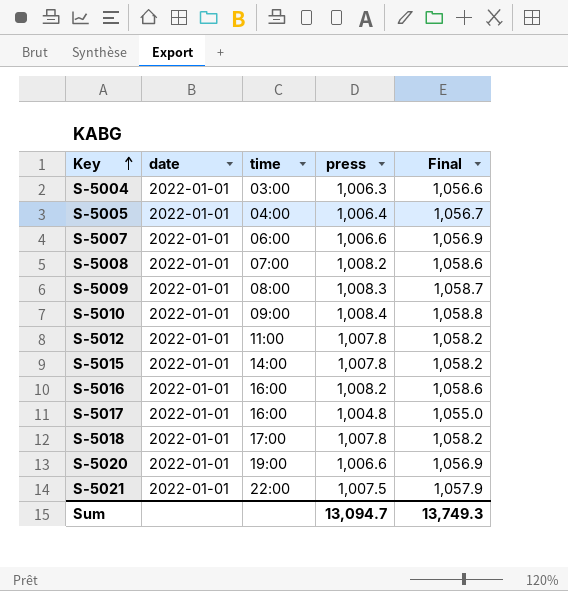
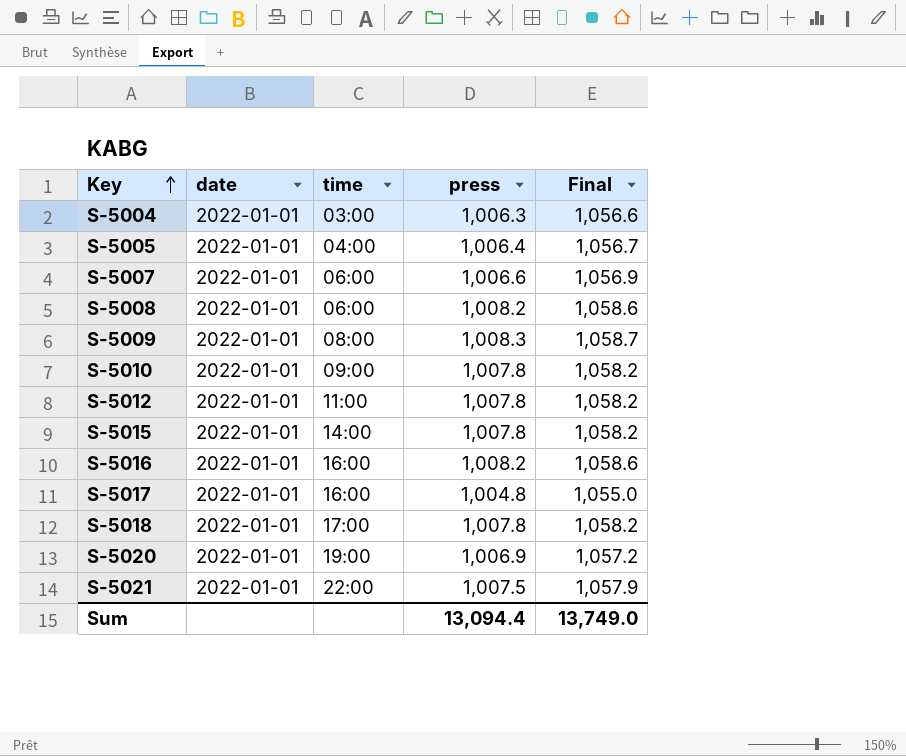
S-5008 | time: 07:00 -> 06:00
S-5010 | press: 1,008.4 -> 1,007.8
S-5010 | Final: 1,058.8 -> 1,058.2
S-5020 | press: 1,006.6 -> 1,006.9
S-5020 | Final: 1,056.9 -> 1,057.2
Sum | press: 13,094.7 -> 13,094.4
Sum | Final: 13,749.3 -> 13,749.0

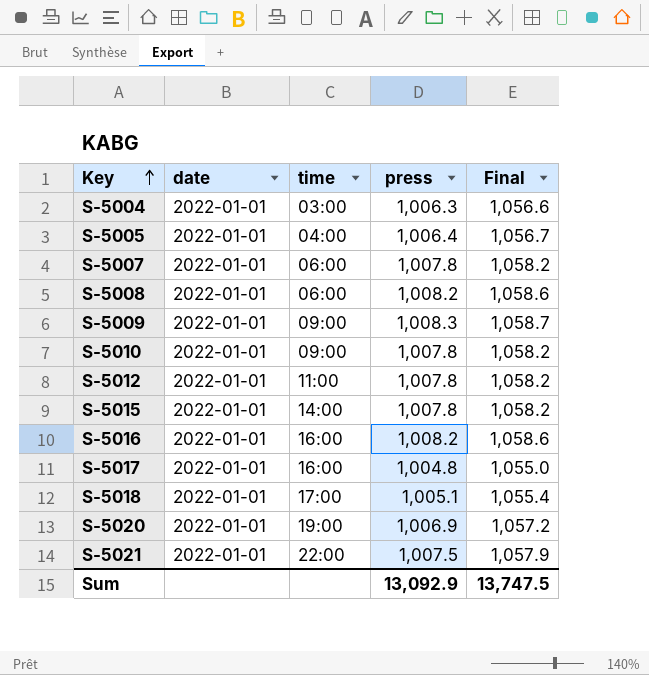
S-5007 | press: 1,006.6 -> 1,007.8
S-5007 | Final: 1,056.9 -> 1,058.2
S-5009 | time: 08:00 -> 09:00
S-5018 | press: 1,007.8 -> 1,005.1
S-5018 | Final: 1,058.2 -> 1,055.4
Sum | press: 13,094.4 -> 13,092.9
Sum | Final: 13,749.0 -> 13,747.5

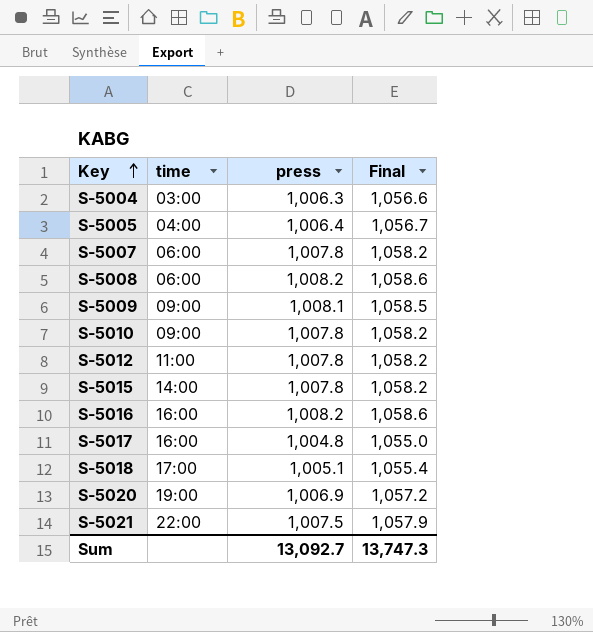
column date | position: 2 -> none
S-5009 | press: 1,008.3 -> 1,008.1
S-5009 | Final: 1,058.7 -> 1,058.5
Sum | press: 13,092.9 -> 13,092.7
Sum | Final: 13,747.5 -> 13,747.3

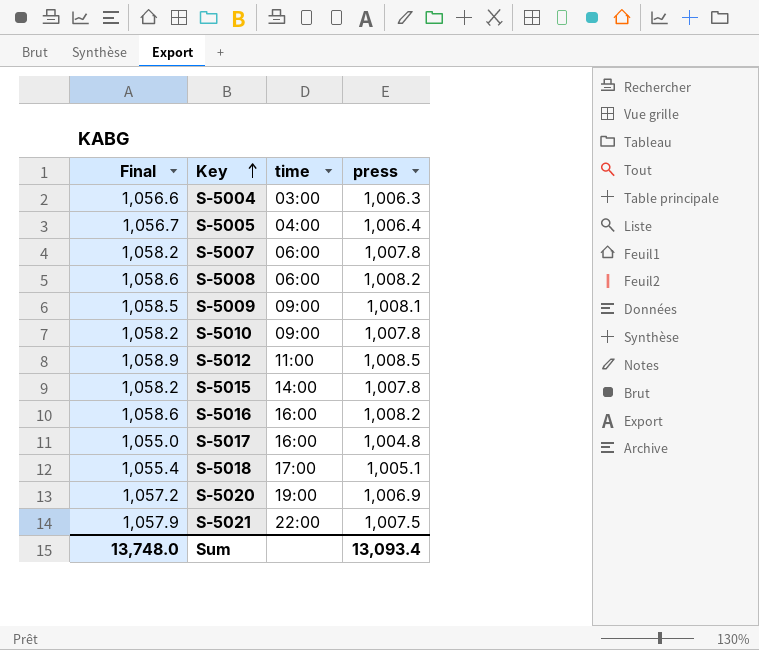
column Final | position: 4 -> 1
S-5012 | Final: 1,058.2 -> 1,058.9
S-5012 | press: 1,007.8 -> 1,008.5
Sum | Final: 13,747.3 -> 13,748.0
Sum | press: 13,092.7 -> 13,093.4

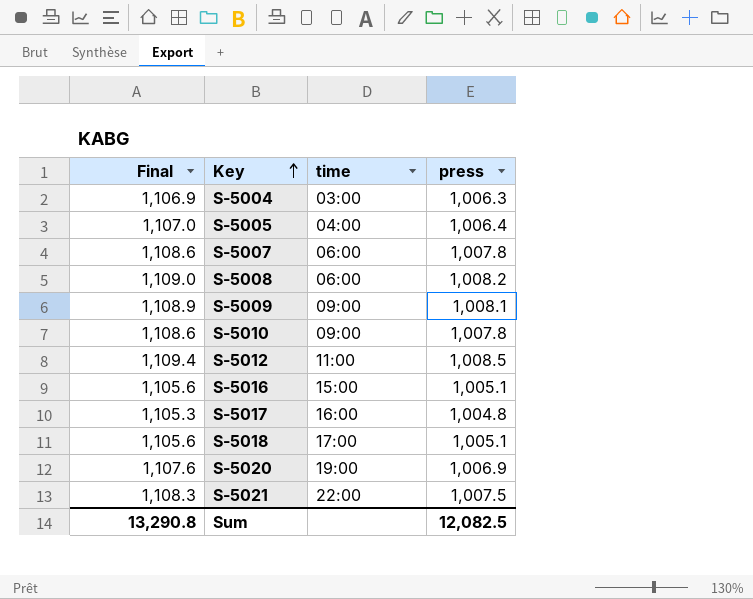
column Final | formula: [press] * 1.05 -> [press] * 1.1
row S-5015: 1,058.2 | 14:00 | 1,007.8 -> none
S-5016 | time: 16:00 -> 15:00
S-5016 | press: 1,008.2 -> 1,005.1
Sum | Final: 13,748.0 -> 13,290.8
Sum | press: 13,093.4 -> 12,082.5

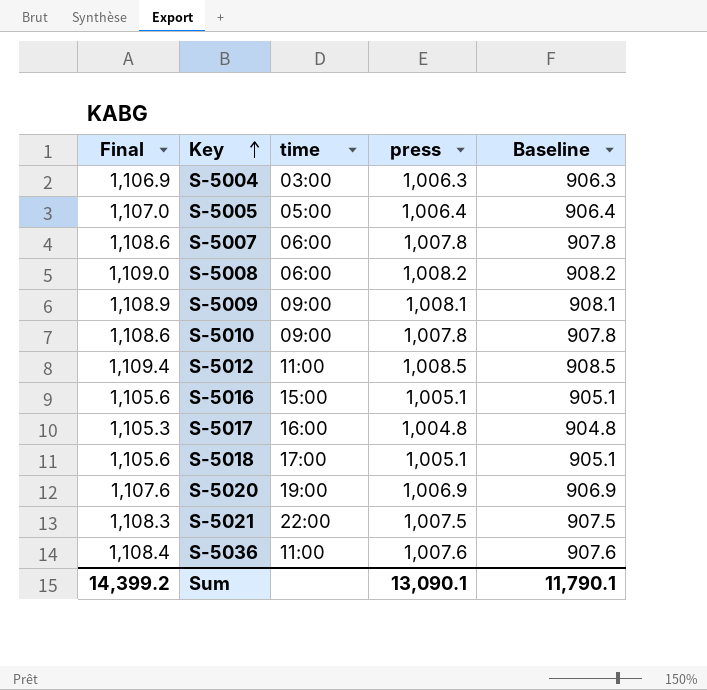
column Baseline | formula: none -> [press] - 100
S-5005 | time: 04:00 -> 05:00
row S-5036: none -> 1,108.4 | 11:00 | 1,007.6 | 907.6
Sum | Final: 13,290.8 -> 14,399.2
Sum | press: 12,082.5 -> 13,090.1

